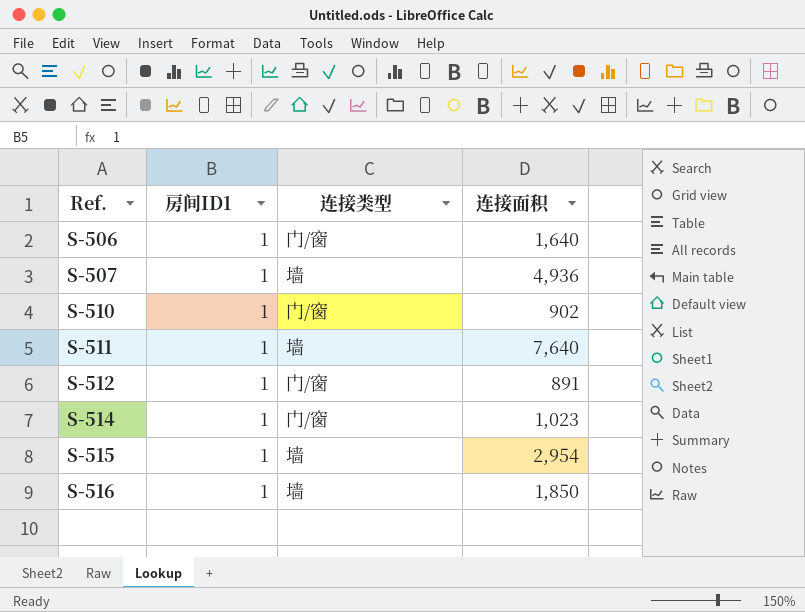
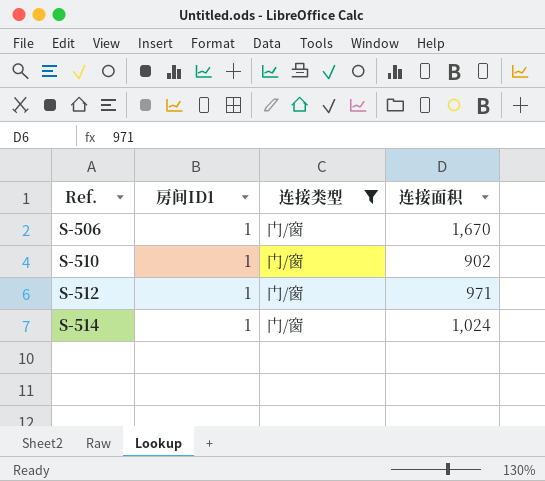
filter: none -> 连接类型 = 门/窗
S-506 | 连接面积: 1,640 -> 1,670
S-512 | 连接面积: 891 -> 971
S-514 | 连接面积: 1,023 -> 1,024

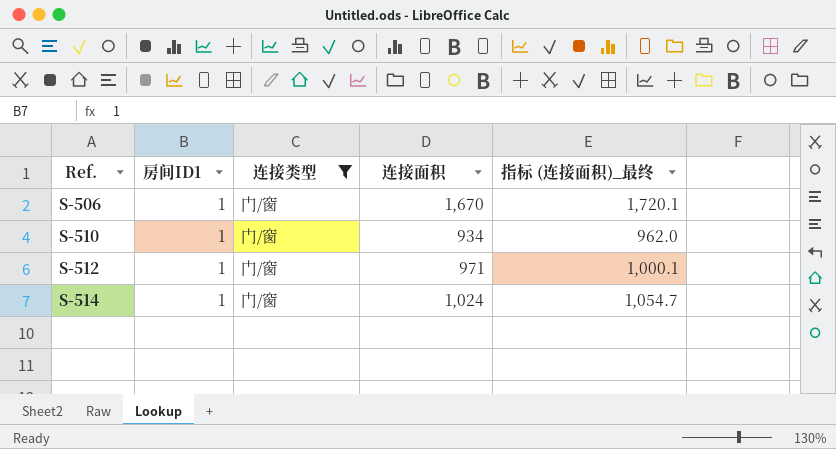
column 指标 (连接面积)_最终 | formula: none -> [连接面积] * 1.03
S-510 | 连接面积: 902 -> 934

